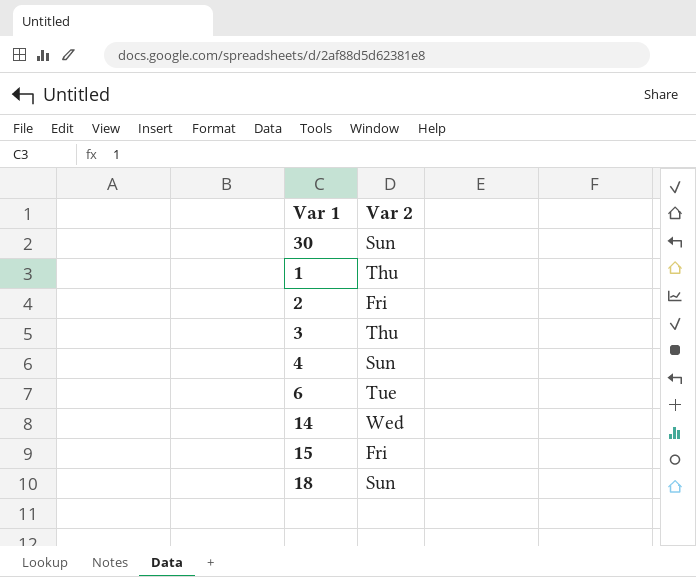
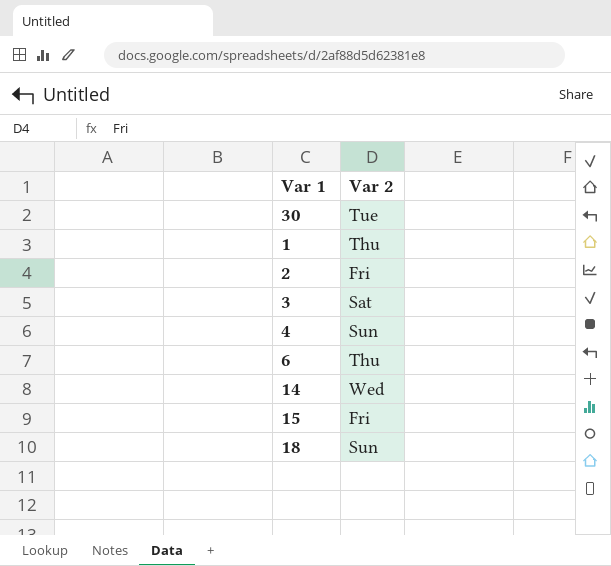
30 | Var 2: Sun -> Tue
3 | Var 2: Thu -> Sat
6 | Var 2: Tue -> Thu

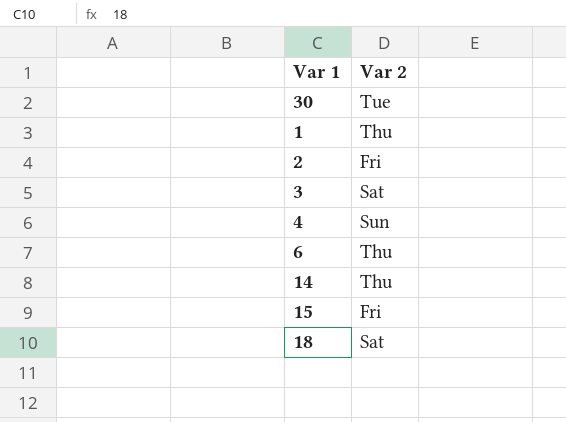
14 | Var 2: Wed -> Thu
18 | Var 2: Sun -> Sat

